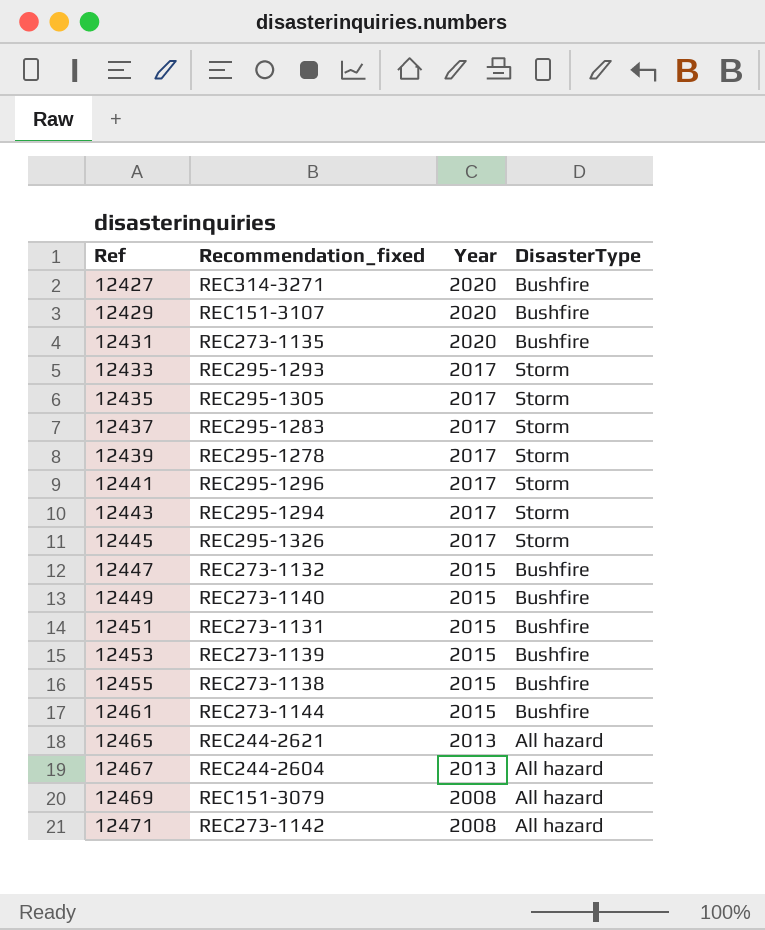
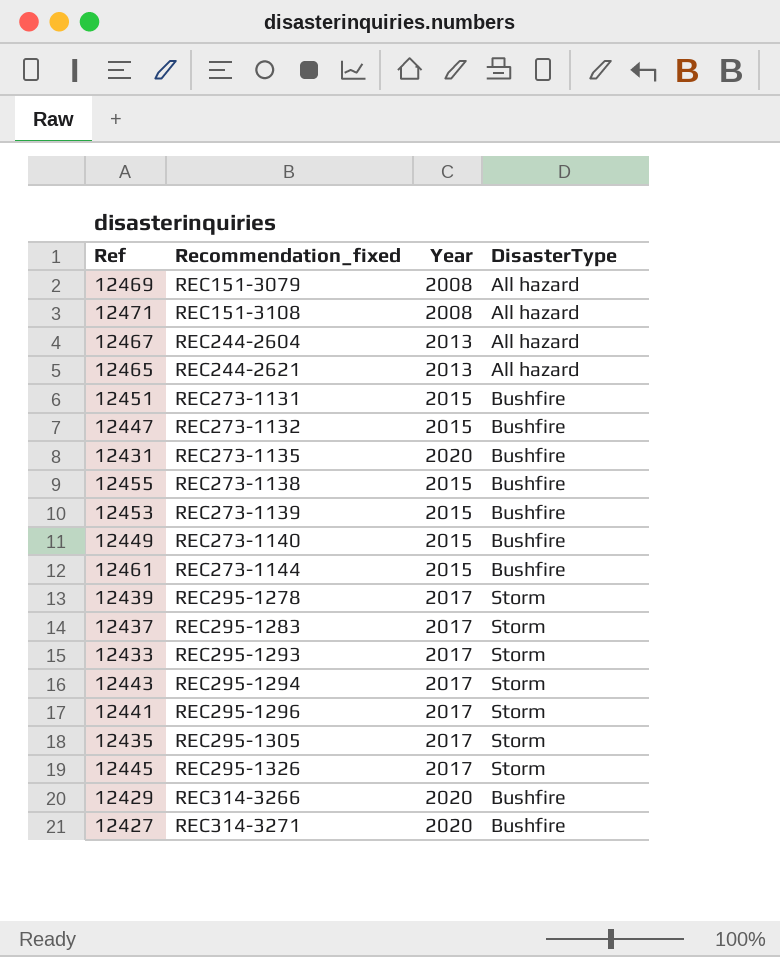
row order: Ref ascending -> Recommendation_fixed ascending
12471 | Recommendation_fixed: REC273-1142 -> REC151-3108
12429 | Recommendation_fixed: REC151-3107 -> REC314-3266

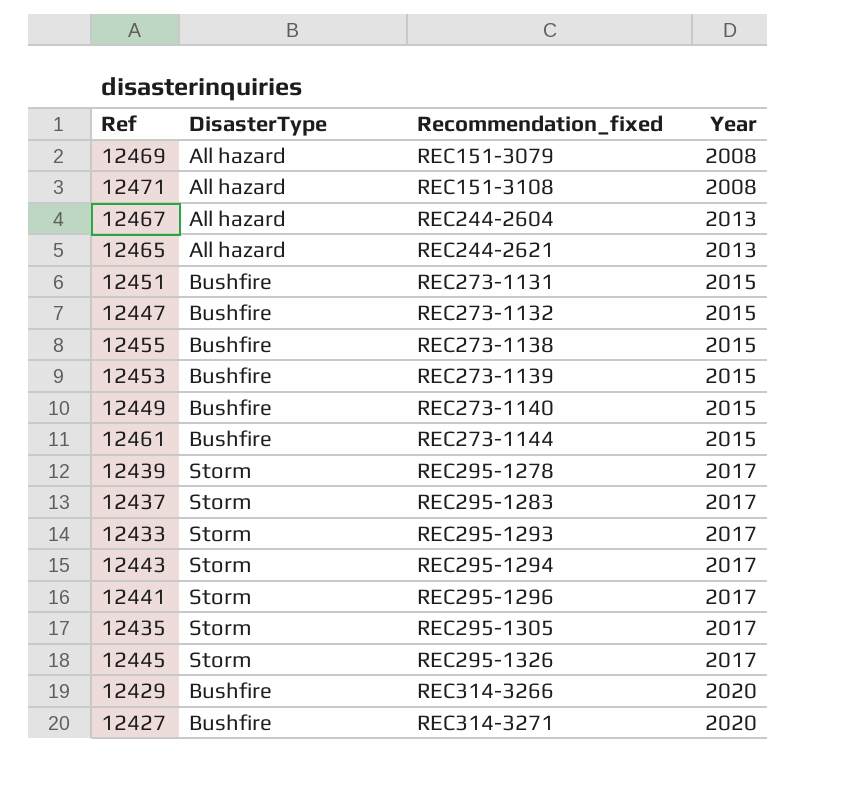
column DisasterType | position: 4 -> 2
row 12431: REC273-1135 | 2020 | Bushfire -> none

